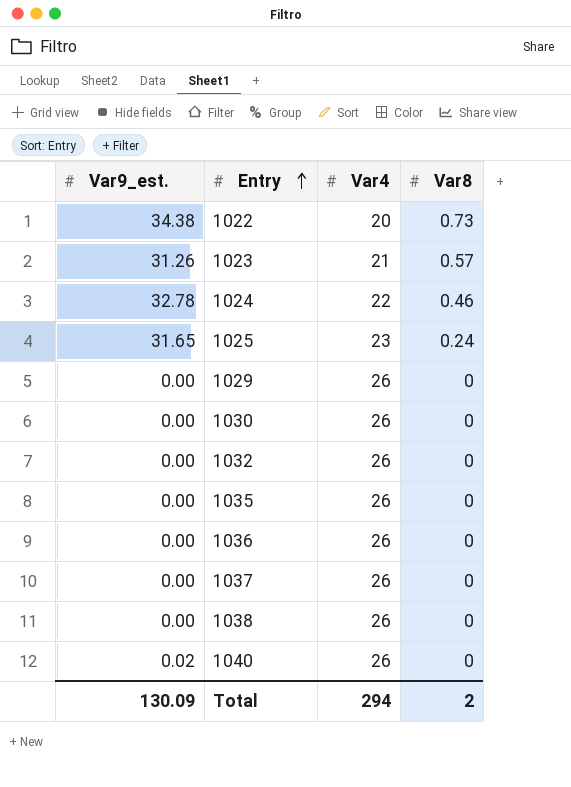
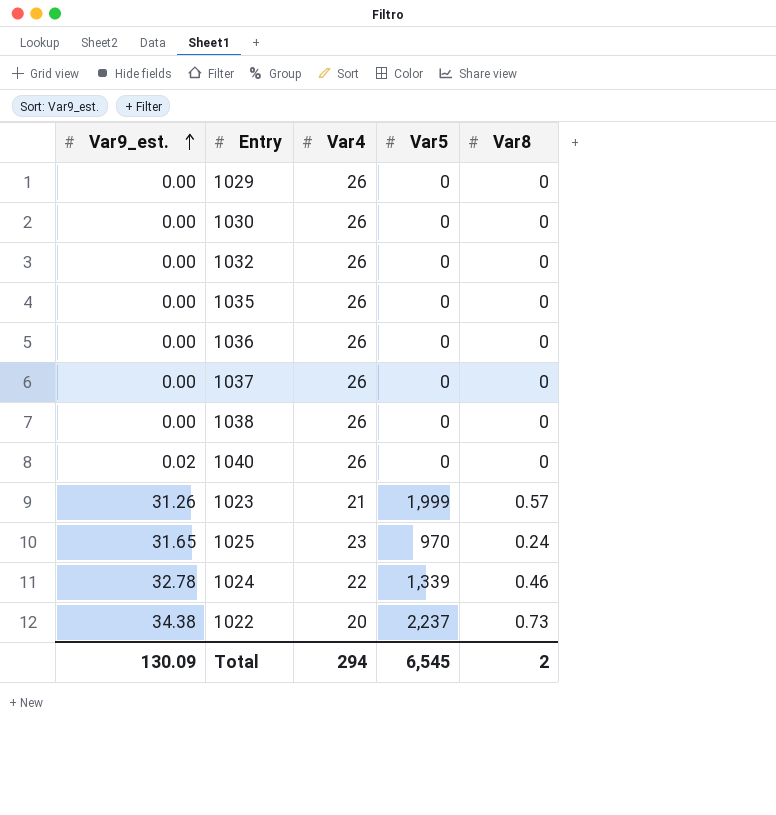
row order: Entry ascending -> Var9_est. ascending
column Var5 | position: none -> 4

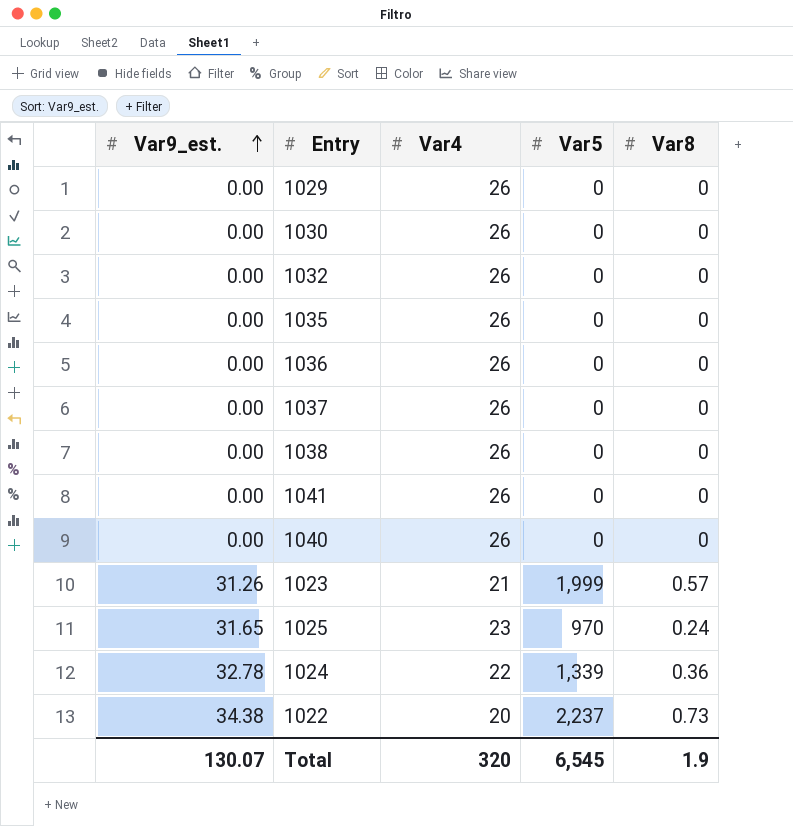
row 1041: none -> 0.00 | 26 | 0 | 0
1040 | Var9_est.: 0.02 -> 0.00
1024 | Var8: 0.46 -> 0.36
Total | Var9_est.: 130.09 -> 130.07
Total | Var4: 294 -> 320
Total | Var8: 2 -> 1.9

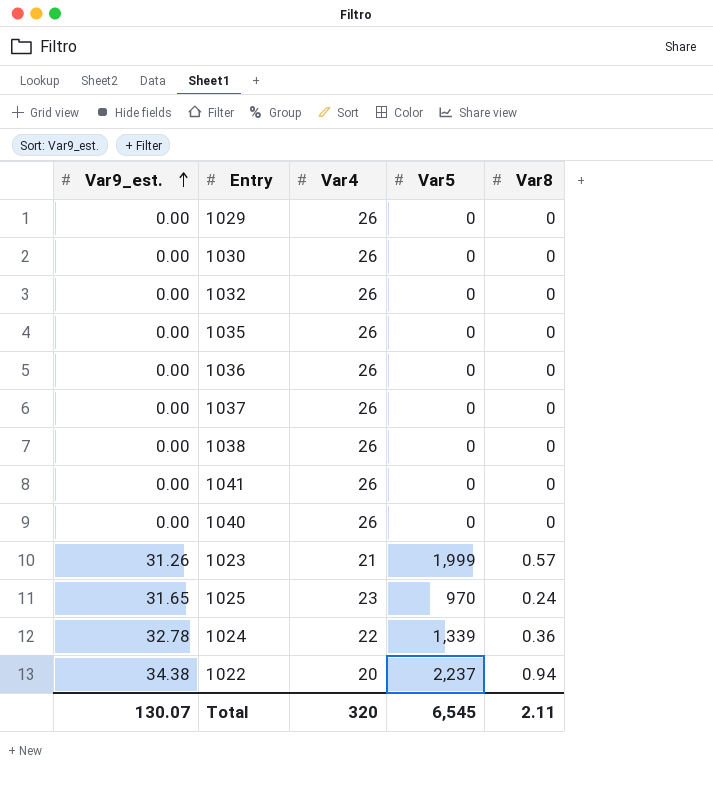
1022 | Var8: 0.73 -> 0.94
Total | Var8: 1.9 -> 2.11

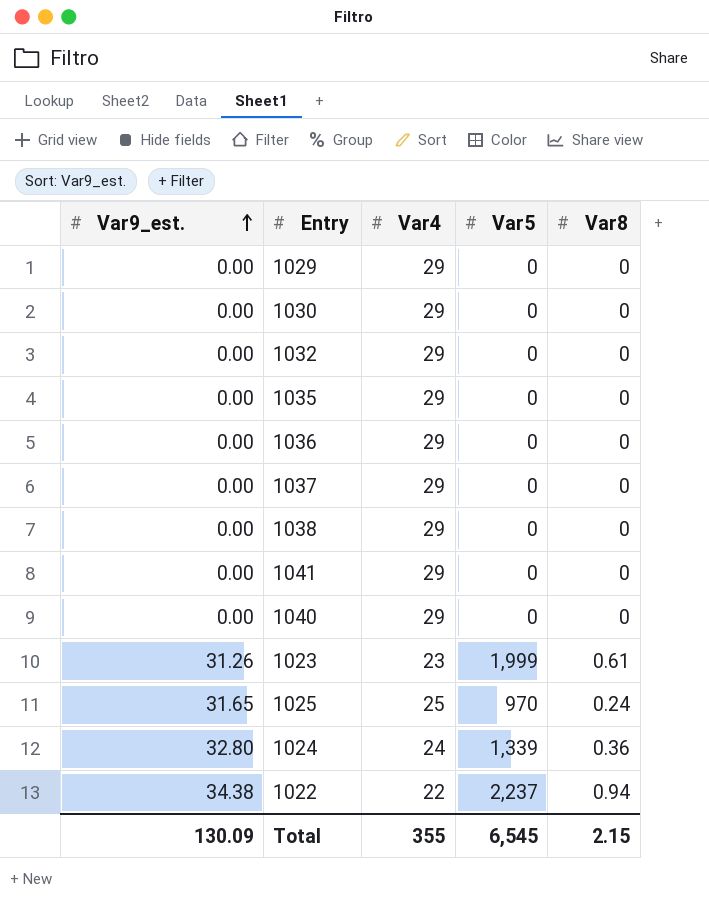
1029 | Var4: 26 -> 29
1030 | Var4: 26 -> 29
1032 | Var4: 26 -> 29
1035 | Var4: 26 -> 29
1036 | Var4: 26 -> 29
1037 | Var4: 26 -> 29
1038 | Var4: 26 -> 29
1041 | Var4: 26 -> 29
1040 | Var4: 26 -> 29
1023 | Var4: 21 -> 23
1023 | Var8: 0.57 -> 0.61
1025 | Var4: 23 -> 25
1024 | Var9_est.: 32.78 -> 32.80
1024 | Var4: 22 -> 24
1022 | Var4: 20 -> 22
Total | Var9_est.: 130.07 -> 130.09
Total | Var4: 320 -> 355
Total | Var8: 2.11 -> 2.15

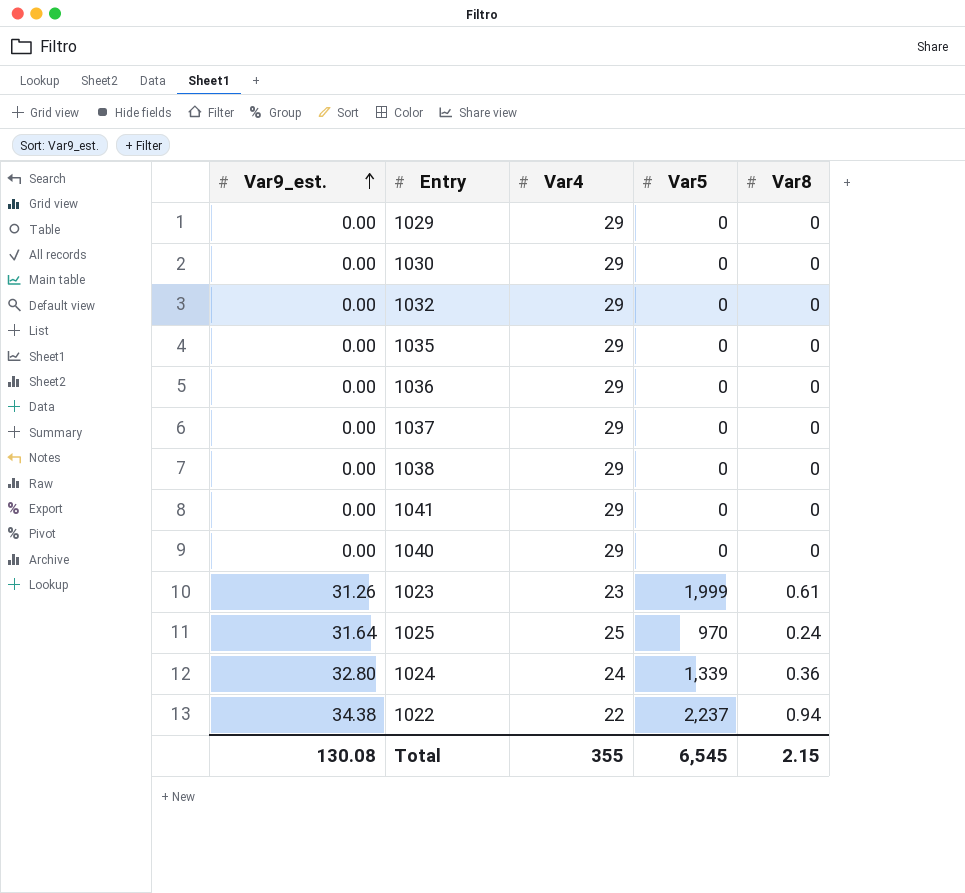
1025 | Var9_est.: 31.65 -> 31.64
Total | Var9_est.: 130.09 -> 130.08

